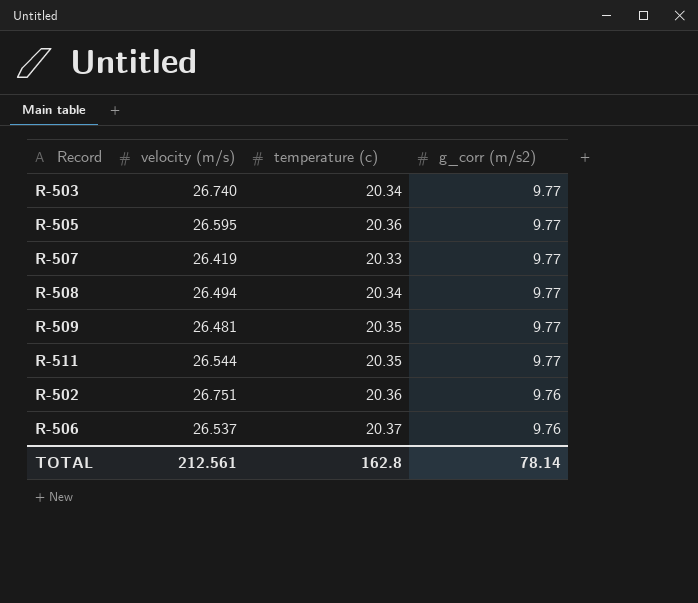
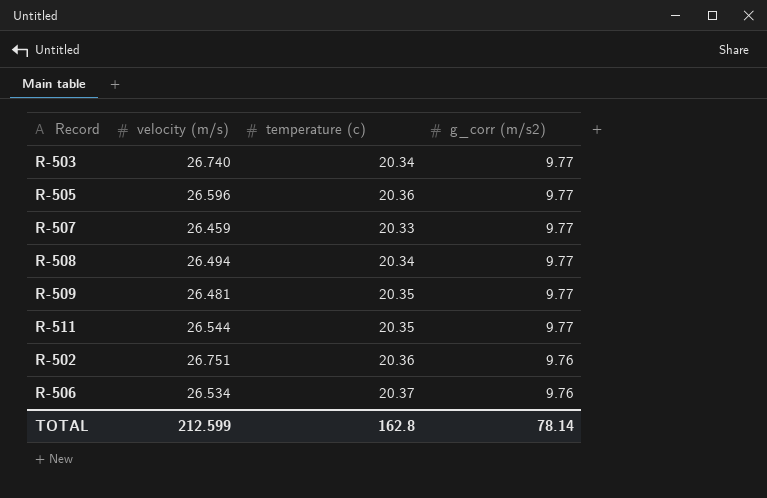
R-505 | velocity (m/s): 26.595 -> 26.596
R-507 | velocity (m/s): 26.419 -> 26.459
R-506 | velocity (m/s): 26.537 -> 26.534
TOTAL | velocity (m/s): 212.561 -> 212.599

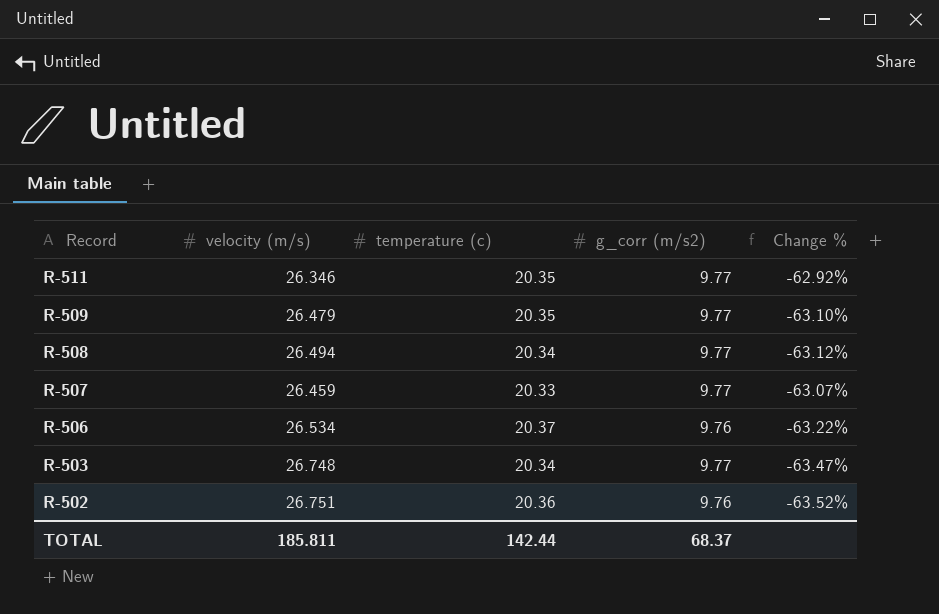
row order: g_corr (m/s2) descending -> Record descending
column Change % | formula: none -> ([g_corr (m/s2)] - [velocity (m/s)]) / [velocity (m/s)]
row R-505: 26.596 | 20.36 | 9.77 -> none
R-511 | velocity (m/s): 26.544 -> 26.346
R-509 | velocity (m/s): 26.481 -> 26.479
R-503 | velocity (m/s): 26.740 -> 26.748
TOTAL | velocity (m/s): 212.599 -> 185.811
TOTAL | temperature (c): 162.8 -> 142.44
TOTAL | g_corr (m/s2): 78.14 -> 68.37

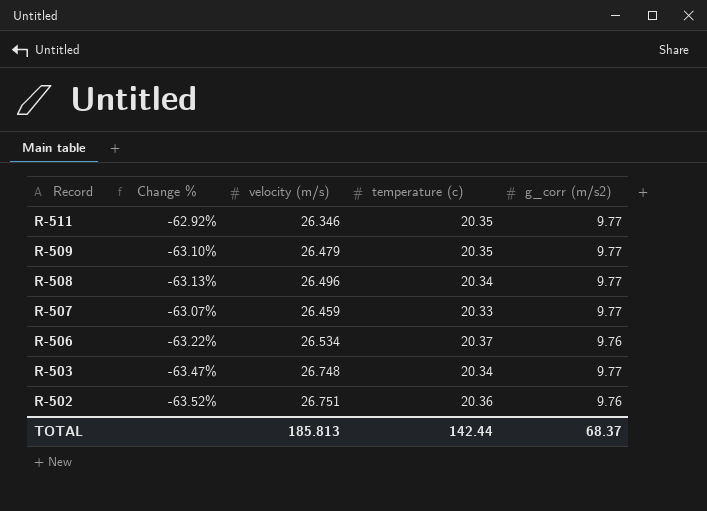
column Change % | position: 5 -> 2
R-508 | Change %: -63.12% -> -63.13%
R-508 | velocity (m/s): 26.494 -> 26.496
TOTAL | velocity (m/s): 185.811 -> 185.813

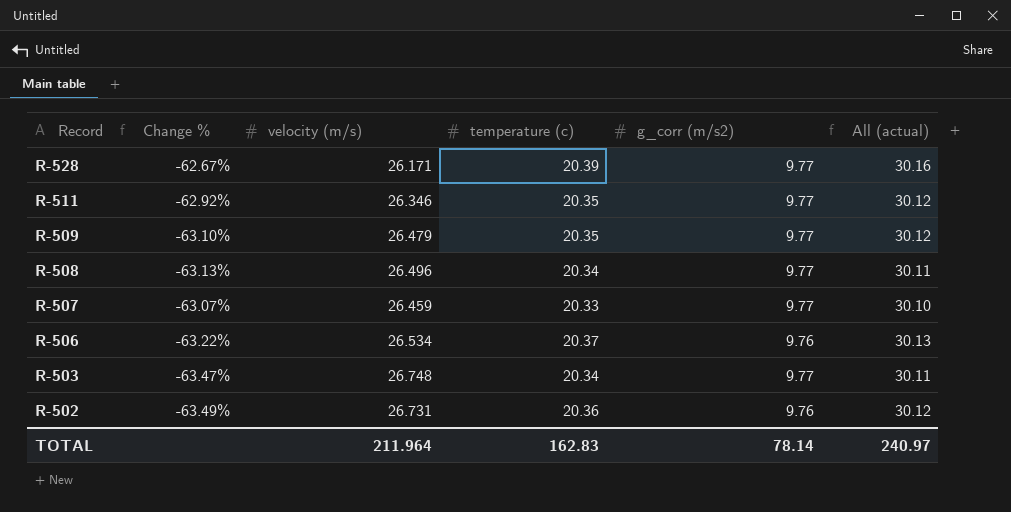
column All (actual) | formula: none -> [temperature (c)] + [g_corr (m/s2)]
row R-528: none -> -62.67% | 26.171 | 20.39 | 9.77 | 30.16
R-502 | Change %: -63.52% -> -63.49%
R-502 | velocity (m/s): 26.751 -> 26.731
TOTAL | velocity (m/s): 185.813 -> 211.964
TOTAL | temperature (c): 142.44 -> 162.83
TOTAL | g_corr (m/s2): 68.37 -> 78.14

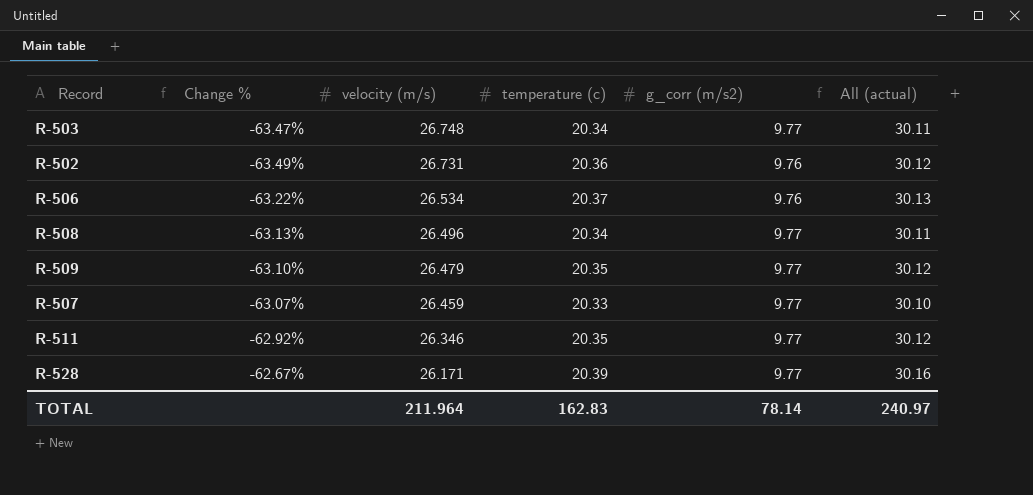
row order: Record descending -> velocity (m/s) descending

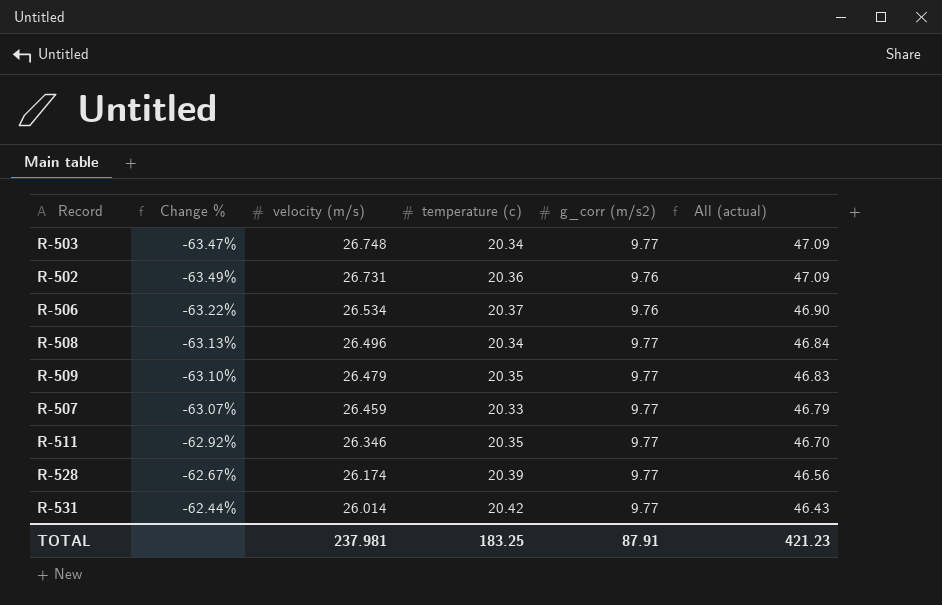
column All (actual) | formula: [temperature (c)] + [g_corr (m/s2)] -> [velocity (m/s)] + [temperature (c)]
R-528 | velocity (m/s): 26.171 -> 26.174
row R-531: none -> -62.44% | 26.014 | 20.42 | 9.77 | 46.43
TOTAL | velocity (m/s): 211.964 -> 237.981
TOTAL | temperature (c): 162.83 -> 183.25
TOTAL | g_corr (m/s2): 78.14 -> 87.91
TOTAL | All (actual): 240.97 -> 421.23

